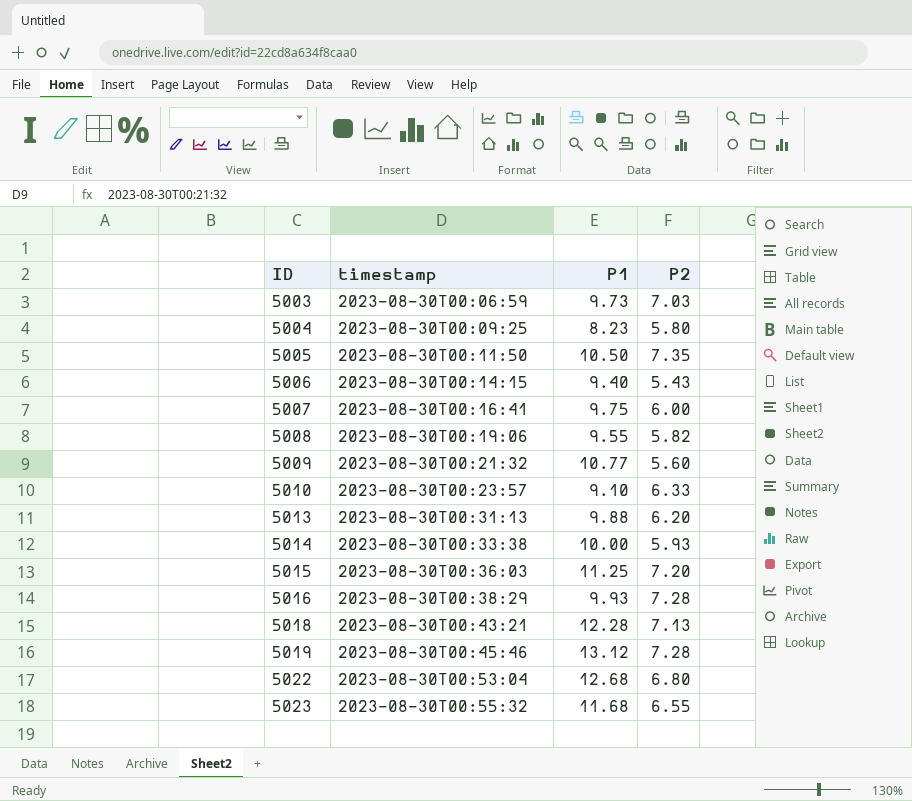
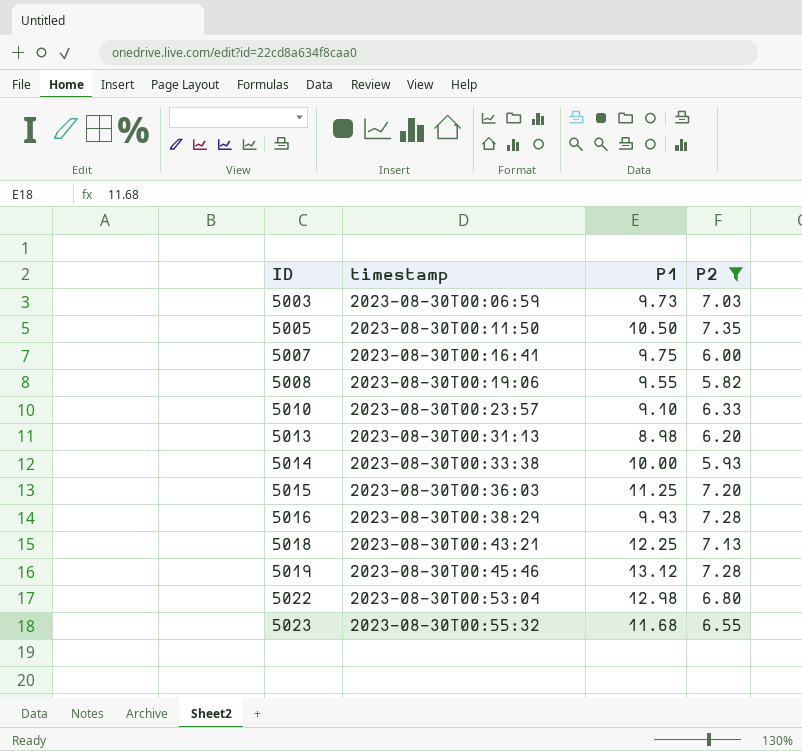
filter: none -> P2 >= 5.82
5013 | P1: 9.88 -> 8.98
5018 | P1: 12.28 -> 12.25
5022 | P1: 12.68 -> 12.98

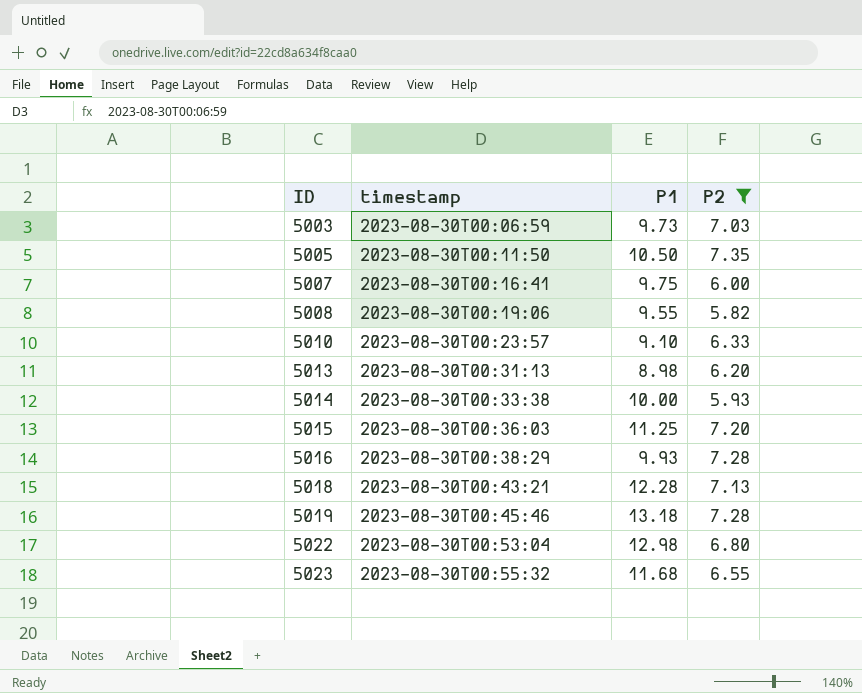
5018 | P1: 12.25 -> 12.28
5019 | P1: 13.12 -> 13.18

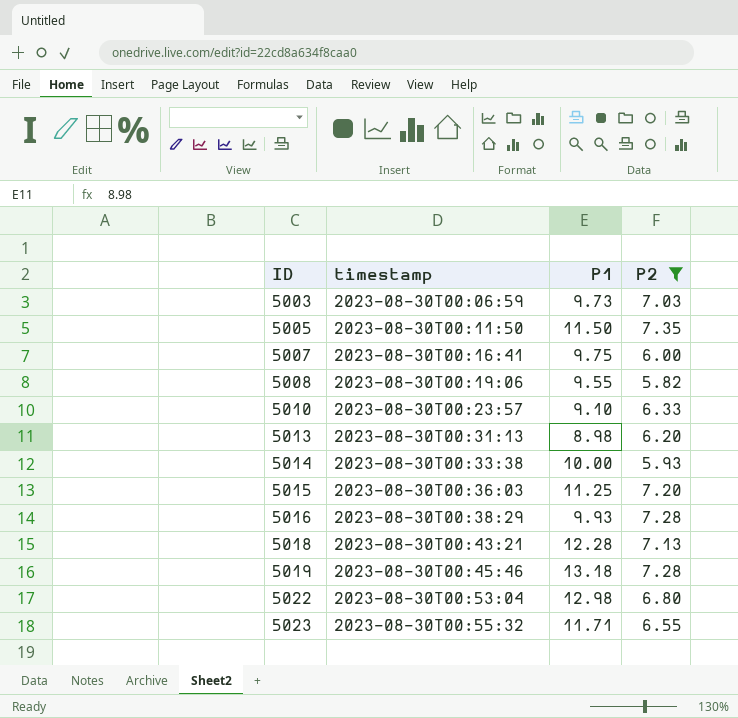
5005 | P1: 10.50 -> 11.50
5023 | P1: 11.68 -> 11.71

